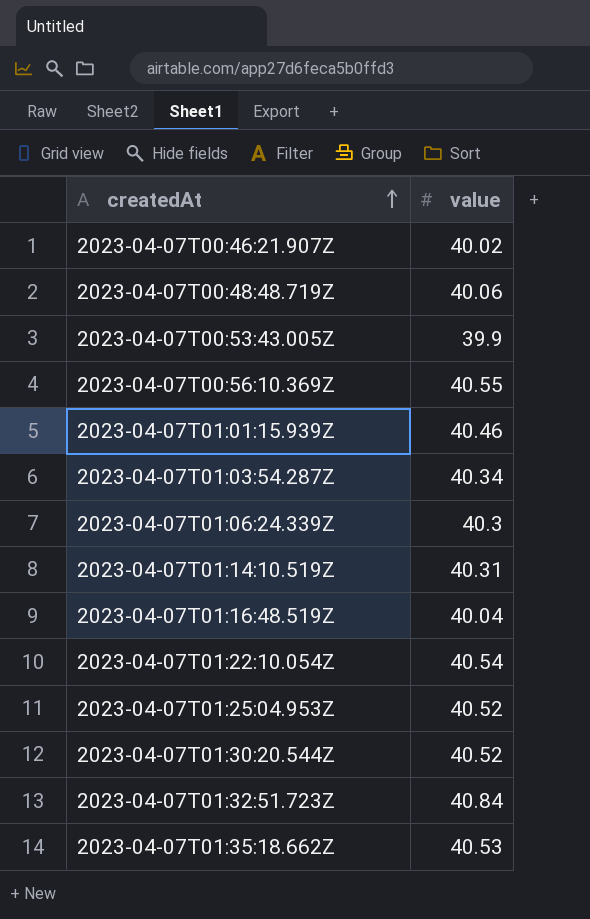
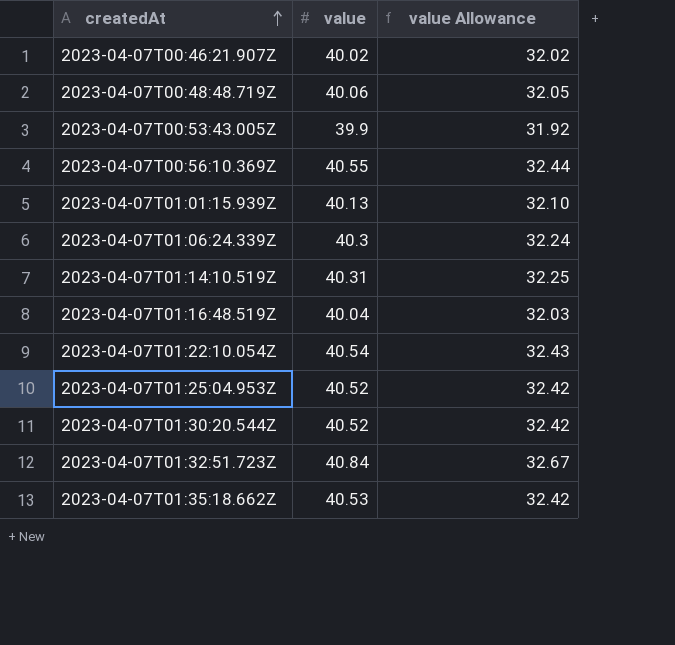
column value Allowance | formula: none -> [value] * 0.8
row 2023-04-07T01:03:54.287Z: 40.34 -> none
2023-04-07T01:01:15.939Z | value: 40.46 -> 40.13

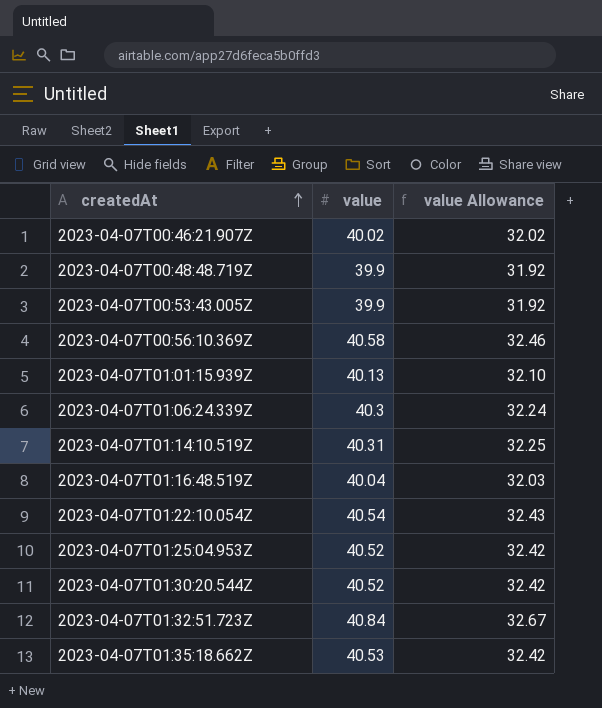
2023-04-07T00:48:48.719Z | value: 40.06 -> 39.9
2023-04-07T00:48:48.719Z | value Allowance: 32.05 -> 31.92
2023-04-07T00:56:10.369Z | value: 40.55 -> 40.58
2023-04-07T00:56:10.369Z | value Allowance: 32.44 -> 32.46

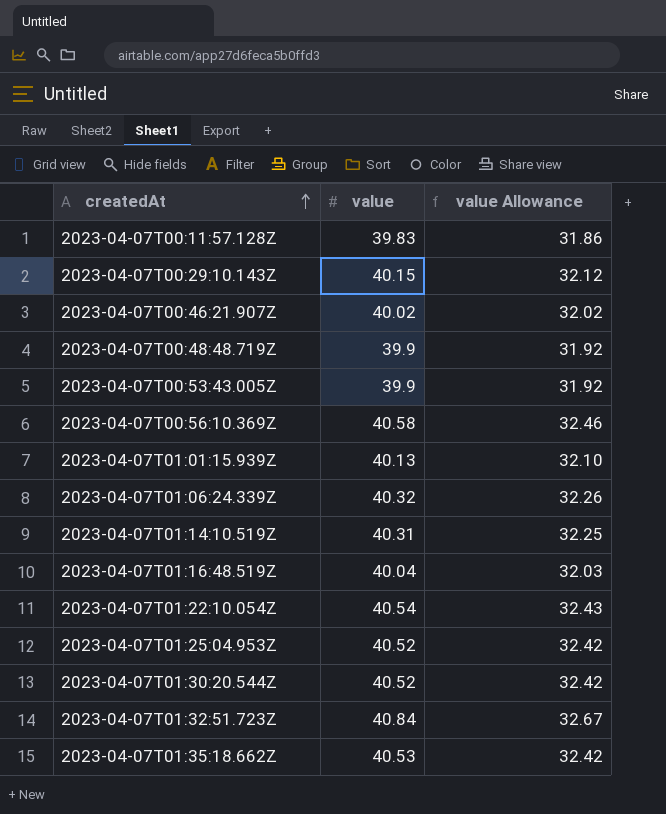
row 2023-04-07T00:11:57.128Z: none -> 39.83 | 31.86
row 2023-04-07T00:29:10.143Z: none -> 40.15 | 32.12
2023-04-07T01:06:24.339Z | value: 40.3 -> 40.32
2023-04-07T01:06:24.339Z | value Allowance: 32.24 -> 32.26

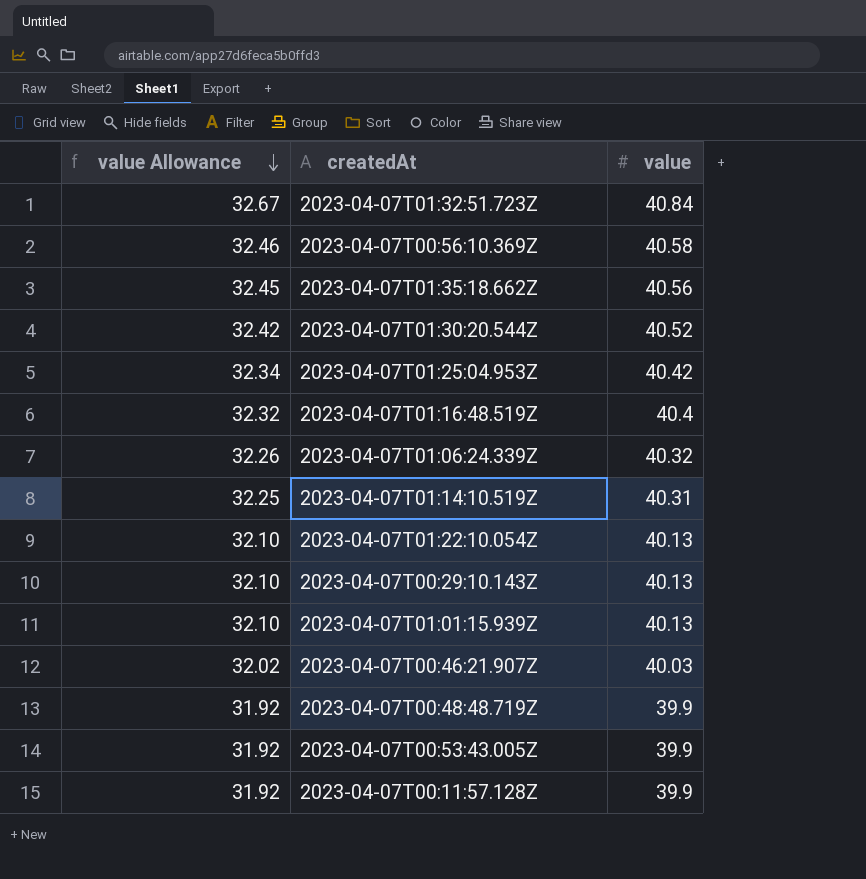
row order: createdAt ascending -> value Allowance descending
column value Allowance | position: 3 -> 1
2023-04-07T01:35:18.662Z | value Allowance: 32.42 -> 32.45
2023-04-07T01:35:18.662Z | value: 40.53 -> 40.56
2023-04-07T01:25:04.953Z | value Allowance: 32.42 -> 32.34
2023-04-07T01:25:04.953Z | value: 40.52 -> 40.42
2023-04-07T01:16:48.519Z | value Allowance: 32.03 -> 32.32
2023-04-07T01:16:48.519Z | value: 40.04 -> 40.4
2023-04-07T01:22:10.054Z | value Allowance: 32.43 -> 32.10
2023-04-07T01:22:10.054Z | value: 40.54 -> 40.13
2023-04-07T00:29:10.143Z | value Allowance: 32.12 -> 32.10
2023-04-07T00:29:10.143Z | value: 40.15 -> 40.13
2023-04-07T00:46:21.907Z | value: 40.02 -> 40.03
2023-04-07T00:11:57.128Z | value Allowance: 31.86 -> 31.92
2023-04-07T00:11:57.128Z | value: 39.83 -> 39.9

